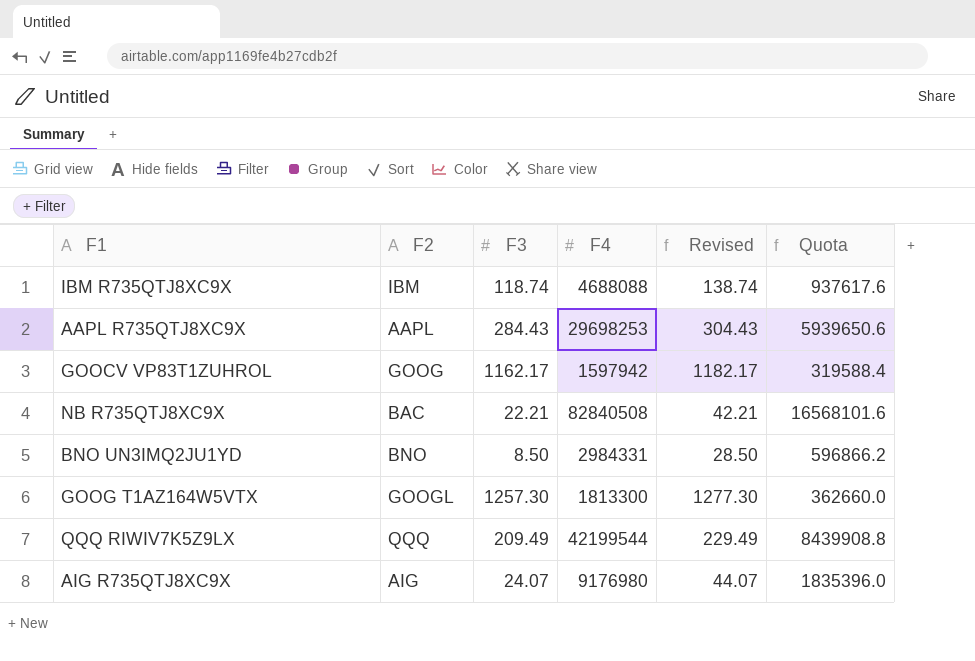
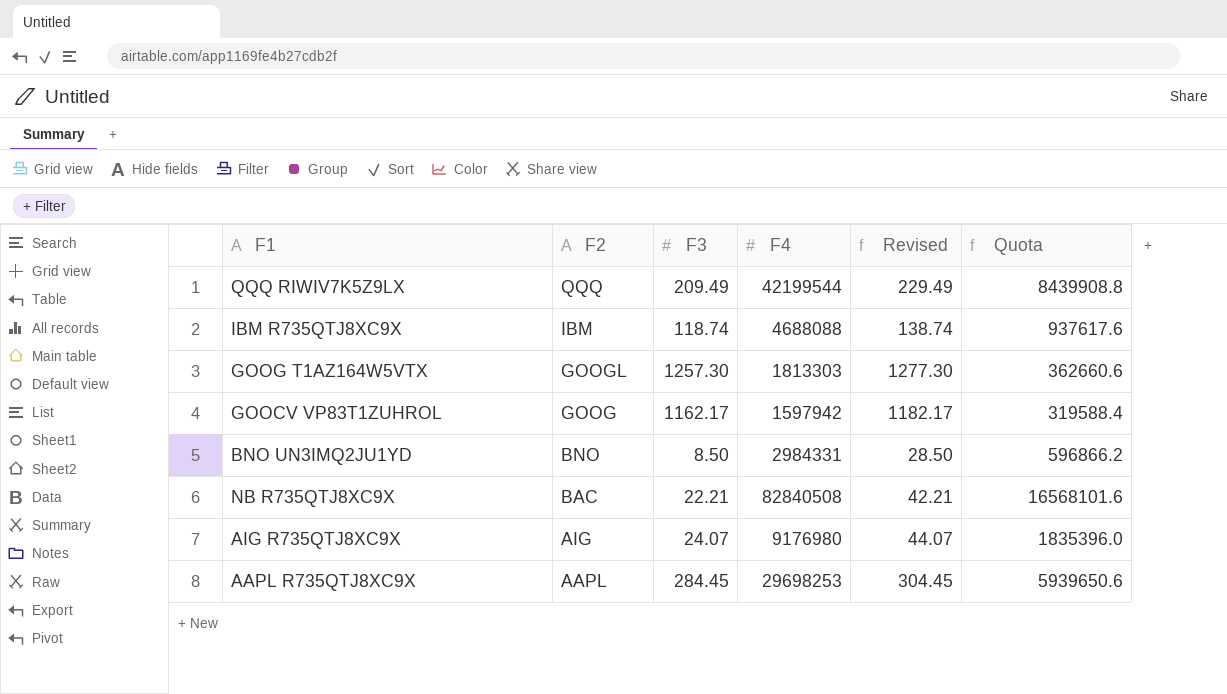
row order: none -> F2 descending
GOOG T1AZ164W5VTX | F4: 1813300 -> 1813303
GOOG T1AZ164W5VTX | Quota: 362660.0 -> 362660.6
AAPL R735QTJ8XC9X | F3: 284.43 -> 284.45
AAPL R735QTJ8XC9X | Revised: 304.43 -> 304.45

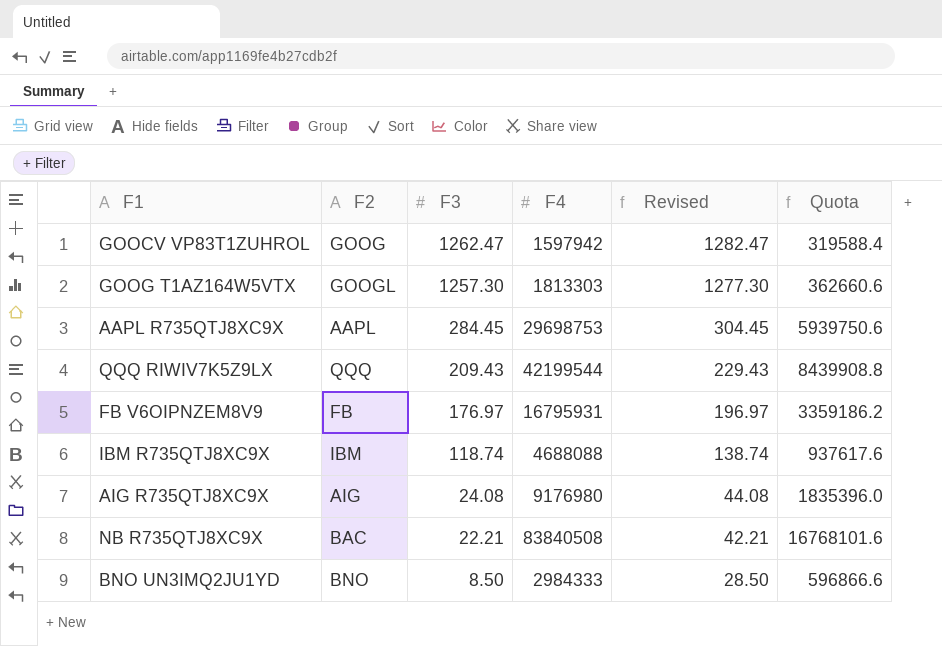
row order: F2 descending -> F3 descending
GOOCV VP83T1ZUHROL | F3: 1162.17 -> 1262.47
GOOCV VP83T1ZUHROL | Revised: 1182.17 -> 1282.47
AAPL R735QTJ8XC9X | F4: 29698253 -> 29698753
AAPL R735QTJ8XC9X | Quota: 5939650.6 -> 5939750.6
QQQ RIWIV7K5Z9LX | F3: 209.49 -> 209.43
QQQ RIWIV7K5Z9LX | Revised: 229.49 -> 229.43
row FB V6OIPNZEM8V9: none -> FB | 176.97 | 16795931 | 196.97 | 3359186.2
AIG R735QTJ8XC9X | F3: 24.07 -> 24.08
AIG R735QTJ8XC9X | Revised: 44.07 -> 44.08
NB R735QTJ8XC9X | F4: 82840508 -> 83840508
NB R735QTJ8XC9X | Quota: 16568101.6 -> 16768101.6
BNO UN3IMQ2JU1YD | F4: 2984331 -> 2984333
BNO UN3IMQ2JU1YD | Quota: 596866.2 -> 596866.6

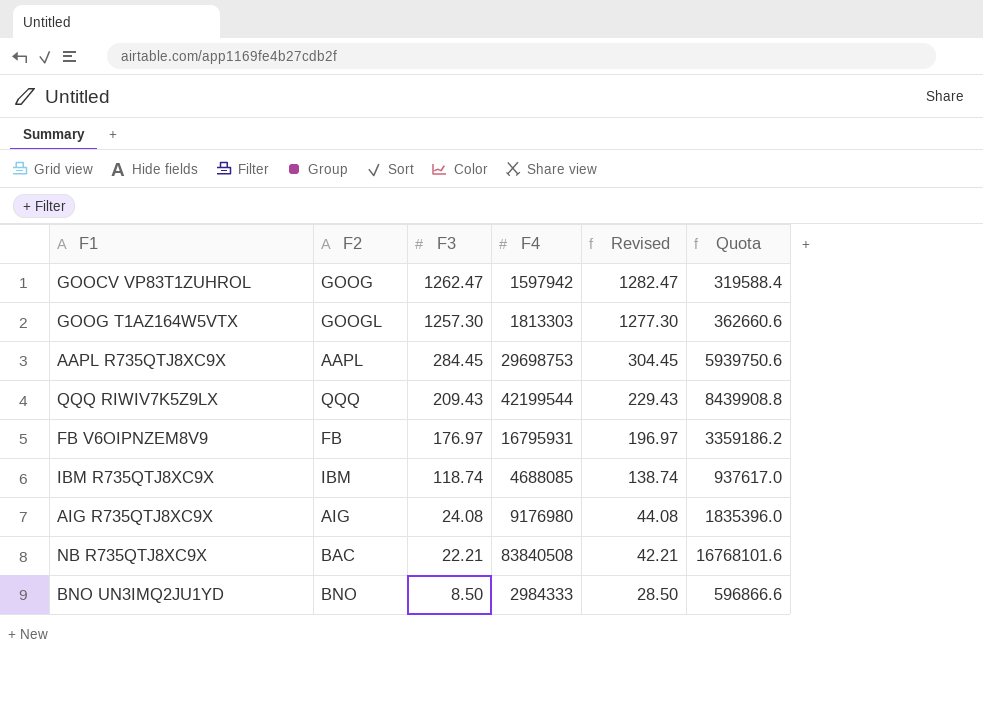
IBM R735QTJ8XC9X | F4: 4688088 -> 4688085
IBM R735QTJ8XC9X | Quota: 937617.6 -> 937617.0

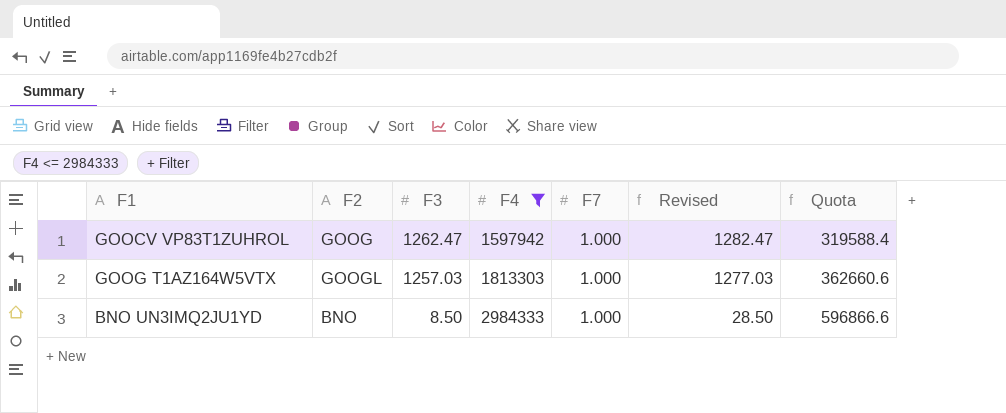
filter: none -> F4 <= 2984333
column F7 | position: none -> 5
GOOG T1AZ164W5VTX | F3: 1257.30 -> 1257.03
GOOG T1AZ164W5VTX | Revised: 1277.30 -> 1277.03

